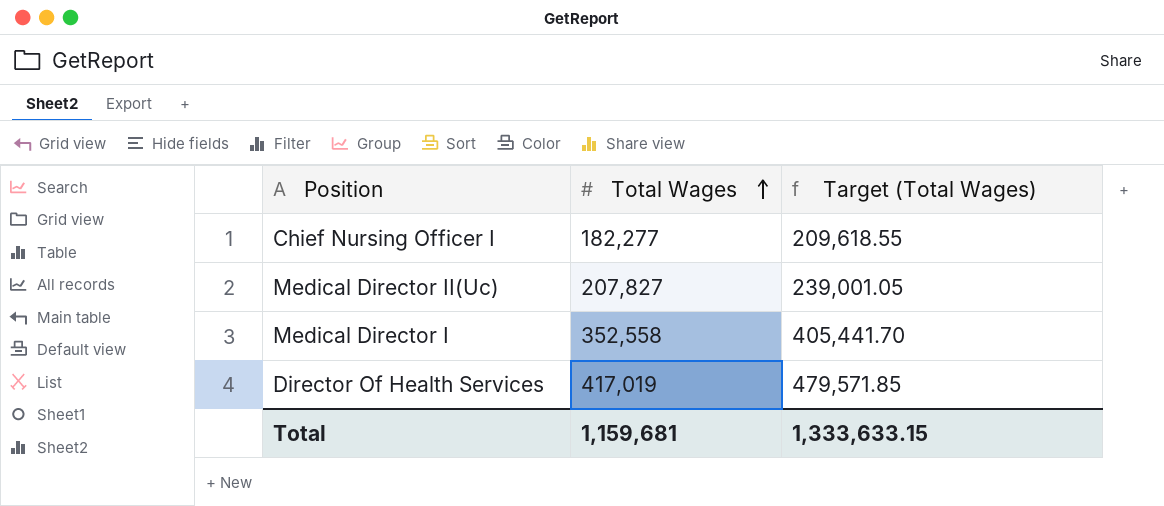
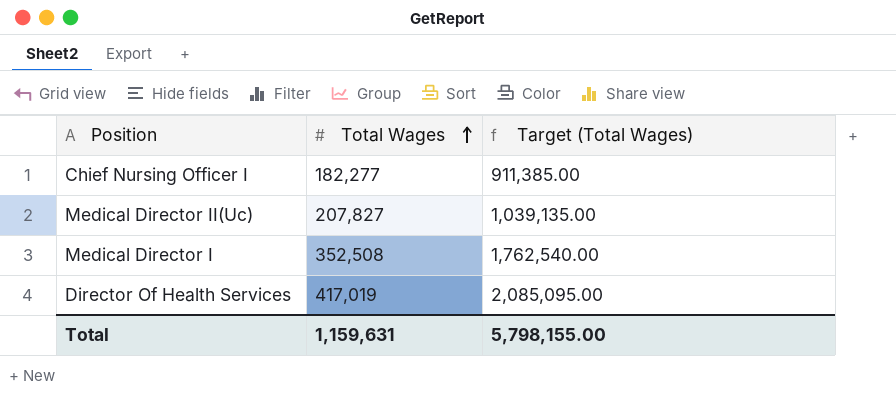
column Target (Total Wages) | formula: [Total Wages] * 1.15 -> [Total Wages] * 5
Medical Director I | Total Wages: 352,558 -> 352,508
Total | Total Wages: 1,159,681 -> 1,159,631
Total | Target (Total Wages): 1,333,633.15 -> 5,798,155.00

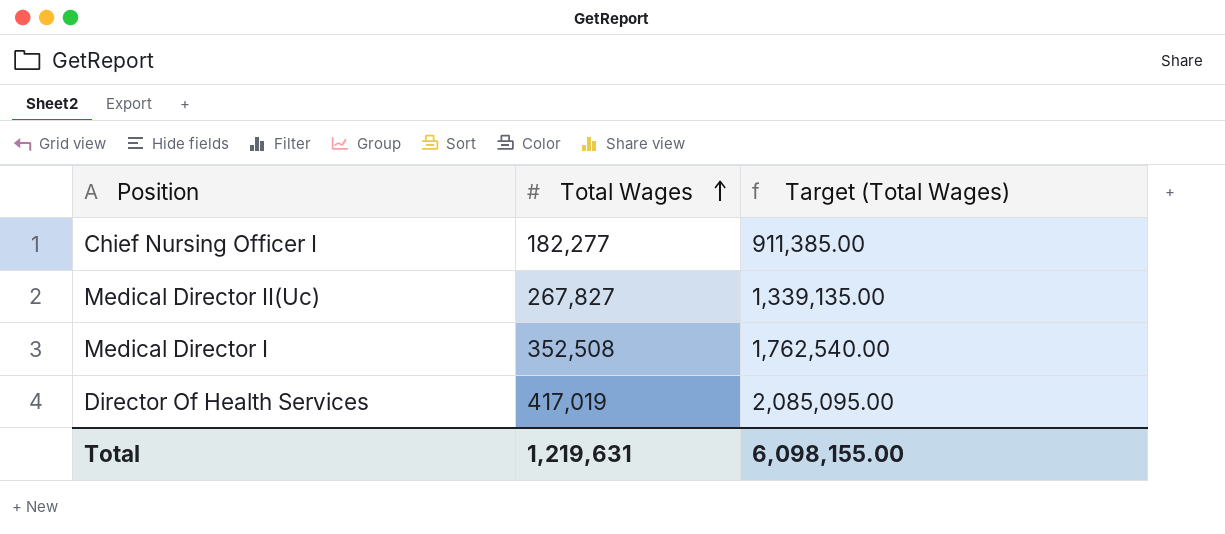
Medical Director II(Uc) | Total Wages: 207,827 -> 267,827
Medical Director II(Uc) | Target (Total Wages): 1,039,135.00 -> 1,339,135.00
Total | Total Wages: 1,159,631 -> 1,219,631
Total | Target (Total Wages): 5,798,155.00 -> 6,098,155.00

